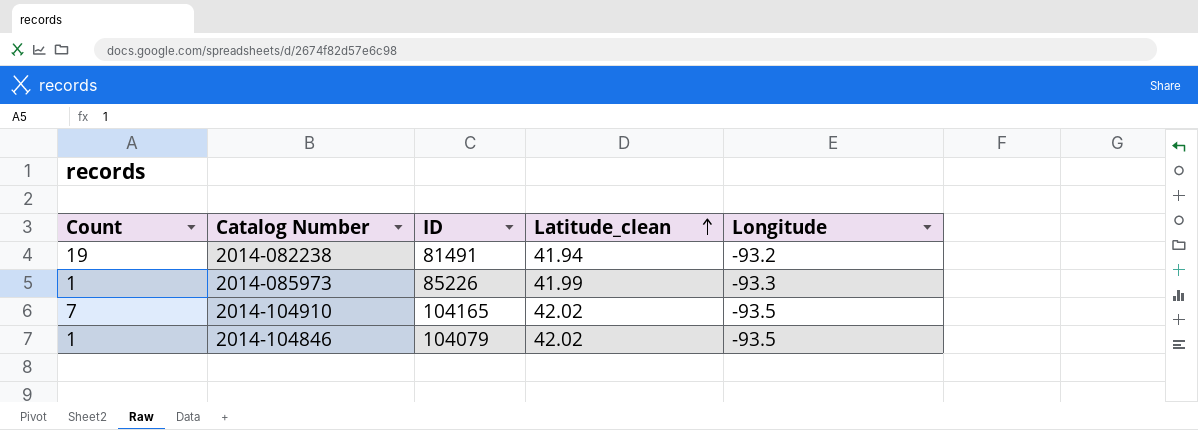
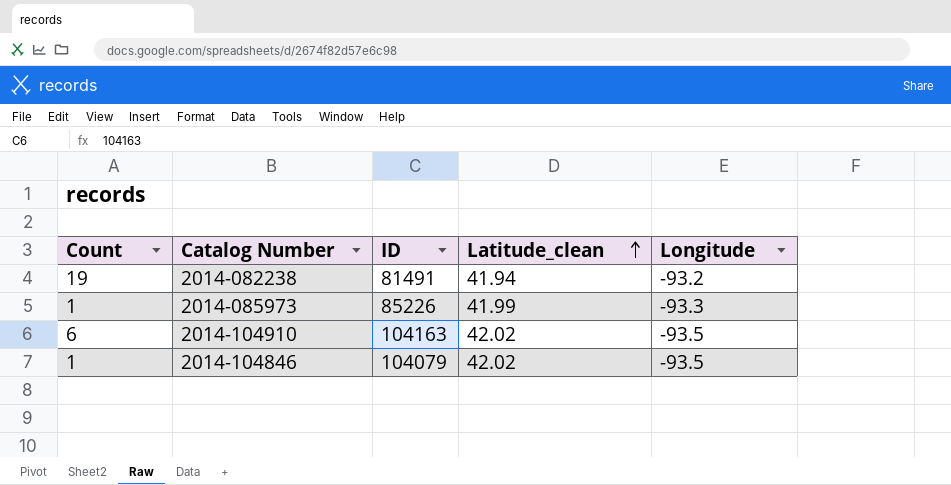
2014-104910 | Count: 7 -> 6
2014-104910 | ID: 104165 -> 104163

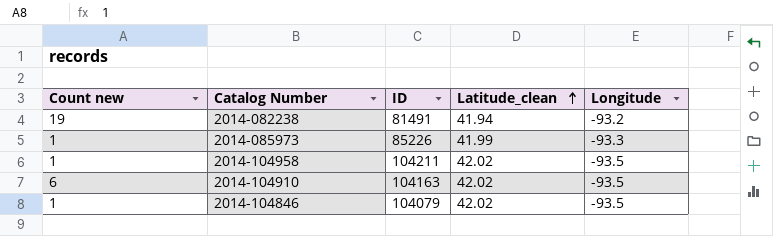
column name: Count -> Count new
row 2014-104958: none -> 1 | 104211 | 42.02 | -93.5

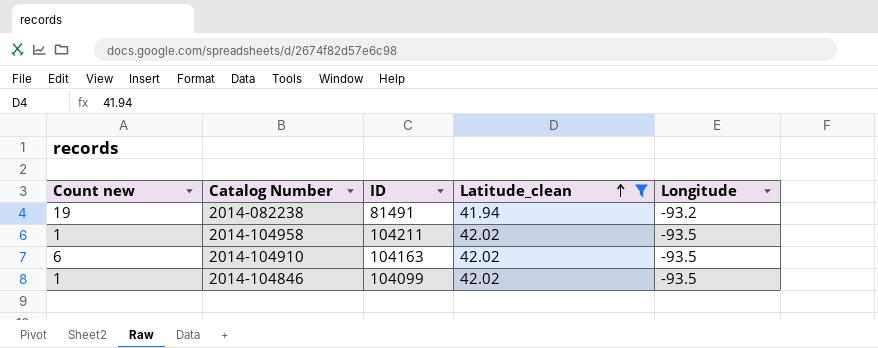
filter: none -> Latitude_clean != 41.99
2014-104846 | ID: 104079 -> 104099

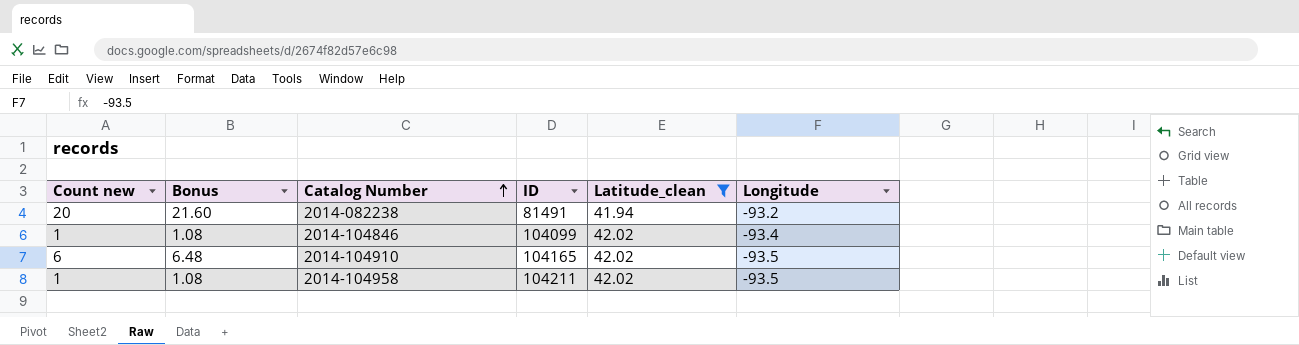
row order: Latitude_clean ascending -> Catalog Number ascending
column Bonus | formula: none -> [Count new] * 1.08
2014-082238 | Count new: 19 -> 20
2014-104846 | Longitude: -93.5 -> -93.4
2014-104910 | ID: 104163 -> 104165

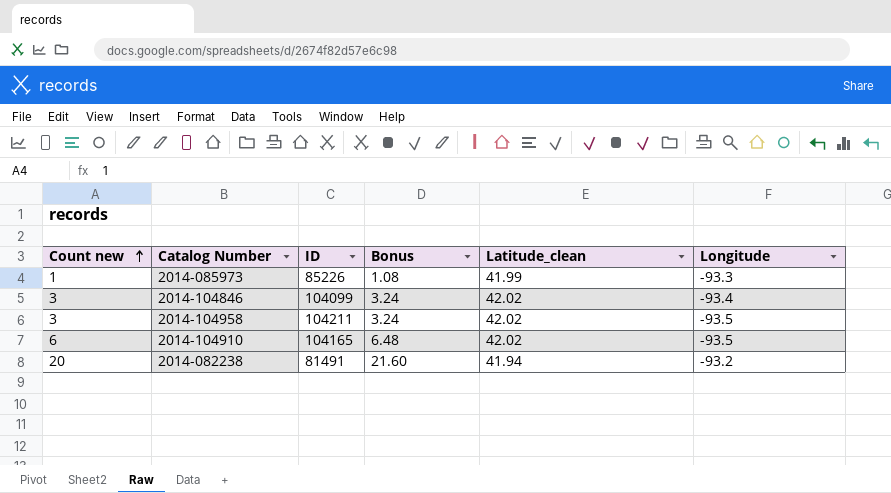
filter: Latitude_clean != 41.99 -> none
row order: Catalog Number ascending -> Count new ascending
column Bonus | position: 2 -> 4
2014-104846 | Count new: 1 -> 3
2014-104846 | Bonus: 1.08 -> 3.24
2014-104958 | Count new: 1 -> 3
2014-104958 | Bonus: 1.08 -> 3.24

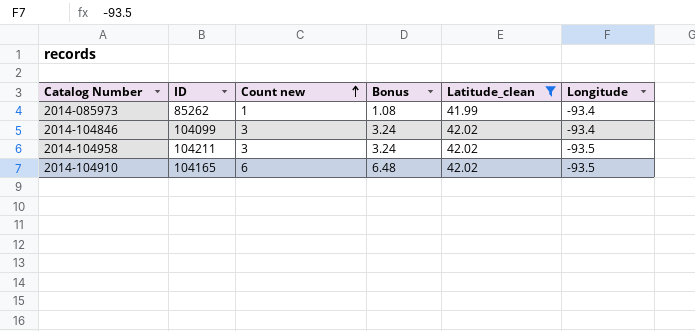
filter: none -> Latitude_clean != 41.94
column Count new | position: 1 -> 3
2014-085973 | ID: 85226 -> 85262
2014-085973 | Longitude: -93.3 -> -93.4

